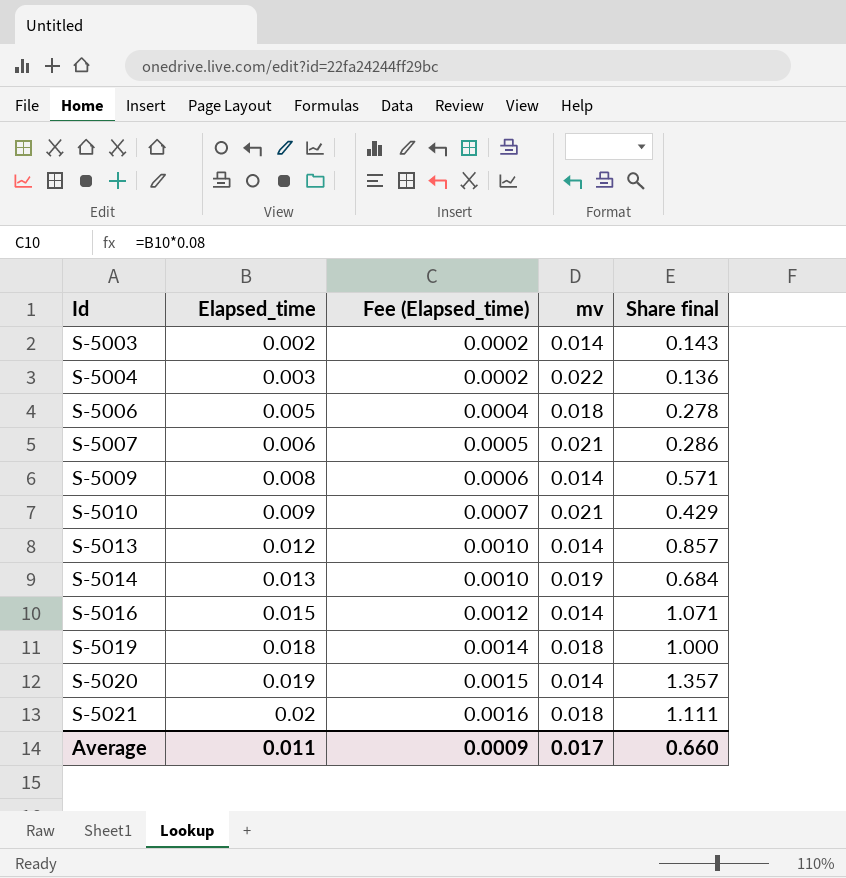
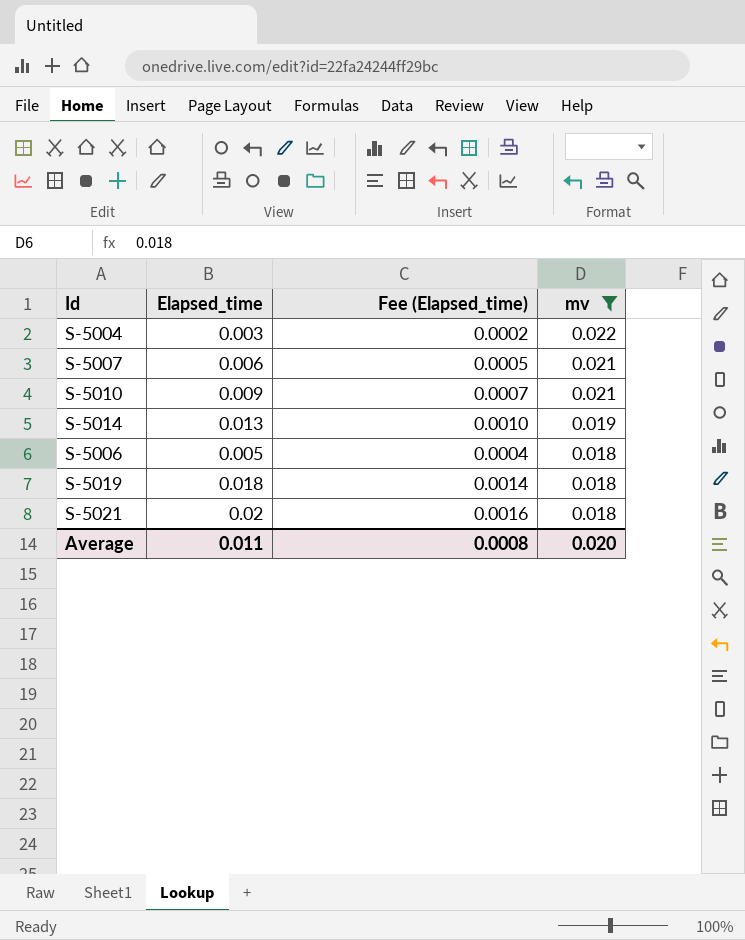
filter: none -> mv != 0.014
row order: Id ascending -> mv descending
column Share final | formula: [Elapsed_time] / [mv] -> none
Average | Fee (Elapsed_time): 0.0009 -> 0.0008
Average | mv: 0.017 -> 0.020

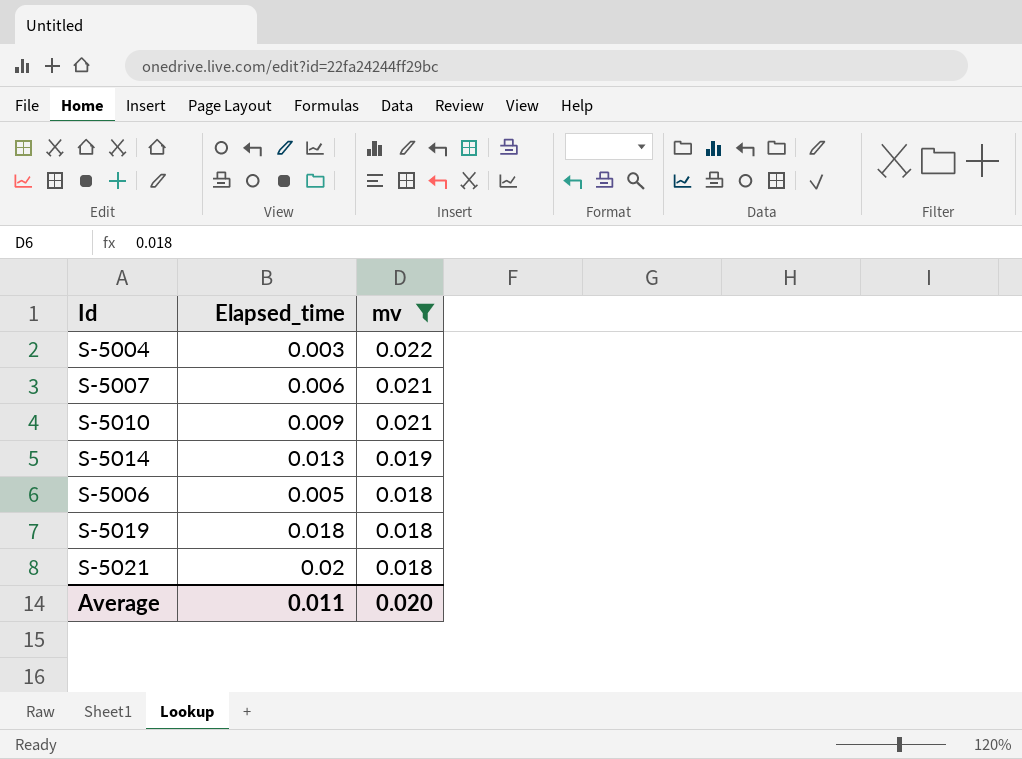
column Fee (Elapsed_time) | formula: [Elapsed_time] * 0.08 -> none

